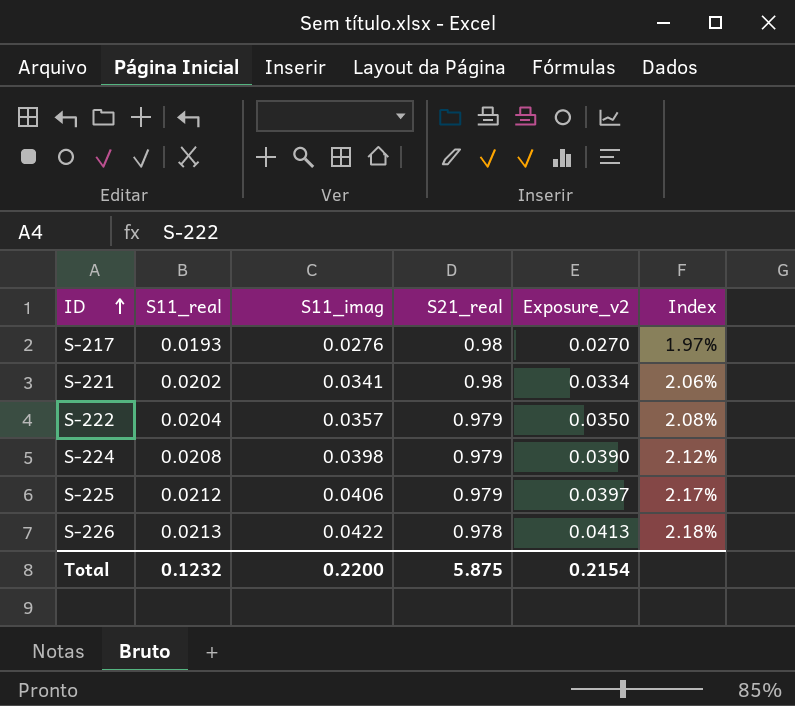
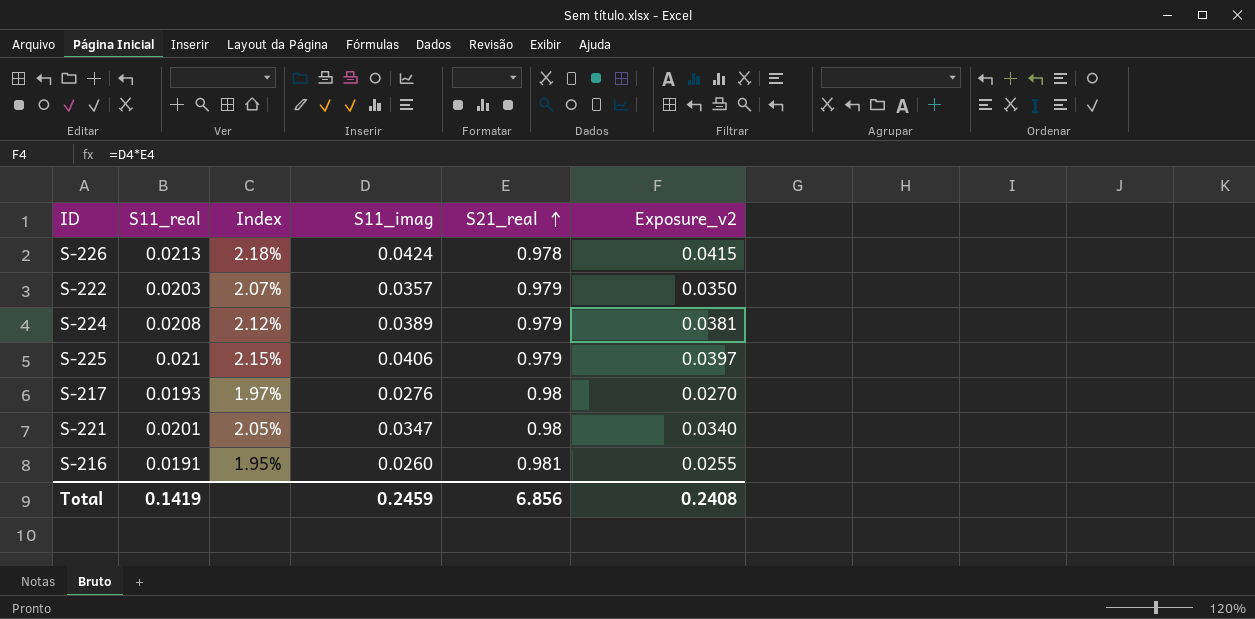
row order: ID ascending -> S21_real ascending
column Index | position: 6 -> 3
S-226 | S11_imag: 0.0422 -> 0.0424
S-226 | Exposure_v2: 0.0413 -> 0.0415
S-222 | S11_real: 0.0204 -> 0.0203
S-222 | Index: 2.08% -> 2.07%
S-224 | S11_imag: 0.0398 -> 0.0389
S-224 | Exposure_v2: 0.0390 -> 0.0381
S-225 | S11_real: 0.0212 -> 0.021
S-225 | Index: 2.17% -> 2.15%
S-221 | S11_real: 0.0202 -> 0.0201
S-221 | Index: 2.06% -> 2.05%
S-221 | S11_imag: 0.0341 -> 0.0347
S-221 | Exposure_v2: 0.0334 -> 0.0340
row S-216: none -> 0.0191 | 1.95% | 0.0260 | 0.981 | 0.0255
Total | S11_real: 0.1232 -> 0.1419
Total | S11_imag: 0.2200 -> 0.2459
Total | S21_real: 5.875 -> 6.856
Total | Exposure_v2: 0.2154 -> 0.2408

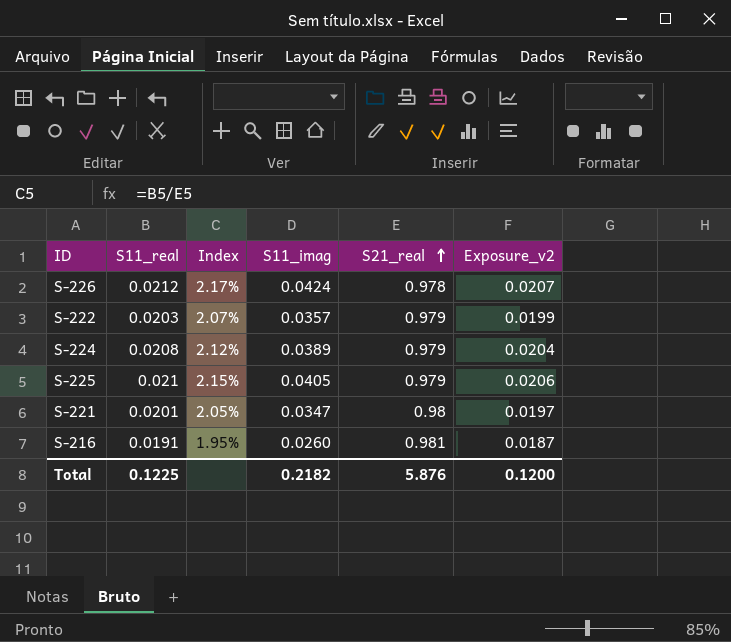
column Exposure_v2 | formula: [S11_imag] * [S21_real] -> [S11_real] * [S21_real]
row S-217: 0.0193 | 1.97% | 0.0276 | 0.98 | 0.0270 -> none
S-226 | S11_real: 0.0213 -> 0.0212
S-226 | Index: 2.18% -> 2.17%
S-225 | S11_imag: 0.0406 -> 0.0405
Total | S11_real: 0.1419 -> 0.1225
Total | S11_imag: 0.2459 -> 0.2182
Total | S21_real: 6.856 -> 5.876
Total | Exposure_v2: 0.2408 -> 0.1200

